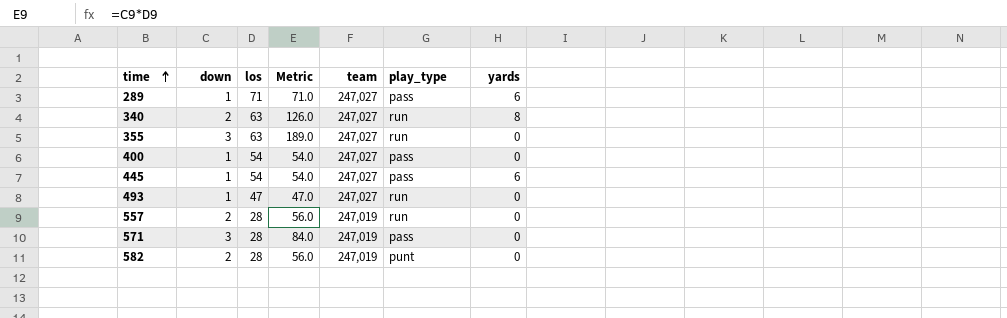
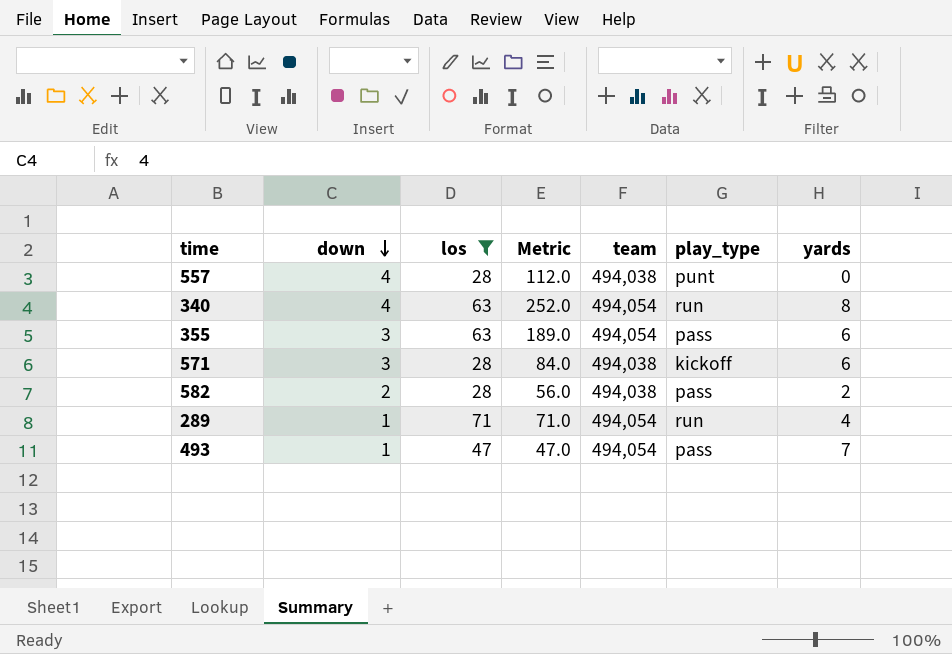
filter: none -> los != 54
row order: time ascending -> down descending
557 | down: 2 -> 4
557 | Metric: 56.0 -> 112.0
557 | team: 247,019 -> 494,038
557 | play_type: run -> punt
340 | down: 2 -> 4
340 | Metric: 126.0 -> 252.0
340 | team: 247,027 -> 494,054
355 | team: 247,027 -> 494,054
355 | play_type: run -> pass
355 | yards: 0 -> 6
571 | team: 247,019 -> 494,038
571 | play_type: pass -> kickoff
571 | yards: 0 -> 6
582 | team: 247,019 -> 494,038
582 | play_type: punt -> pass
582 | yards: 0 -> 2
289 | team: 247,027 -> 494,054
289 | play_type: pass -> run
289 | yards: 6 -> 4
493 | team: 247,027 -> 494,054
493 | play_type: run -> pass
493 | yards: 0 -> 7

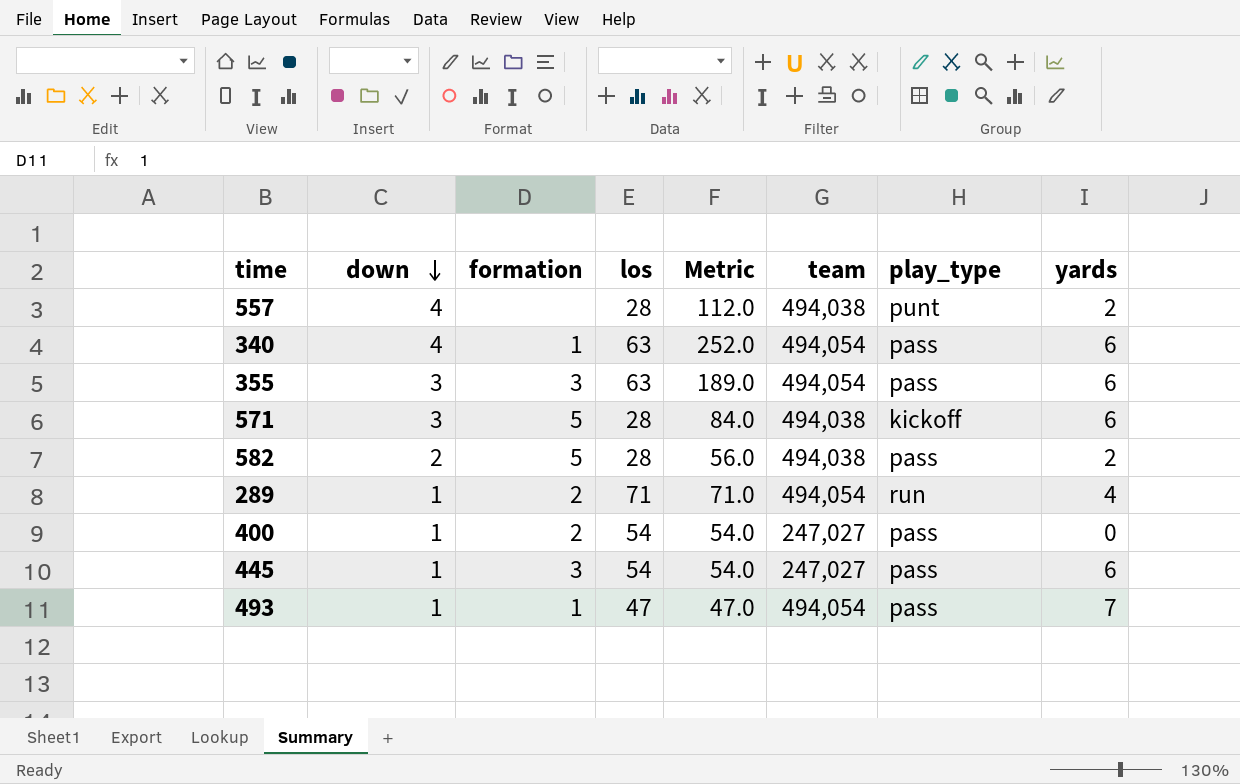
filter: los != 54 -> none
column formation | position: none -> 3
557 | yards: 0 -> 2
340 | play_type: run -> pass
340 | yards: 8 -> 6

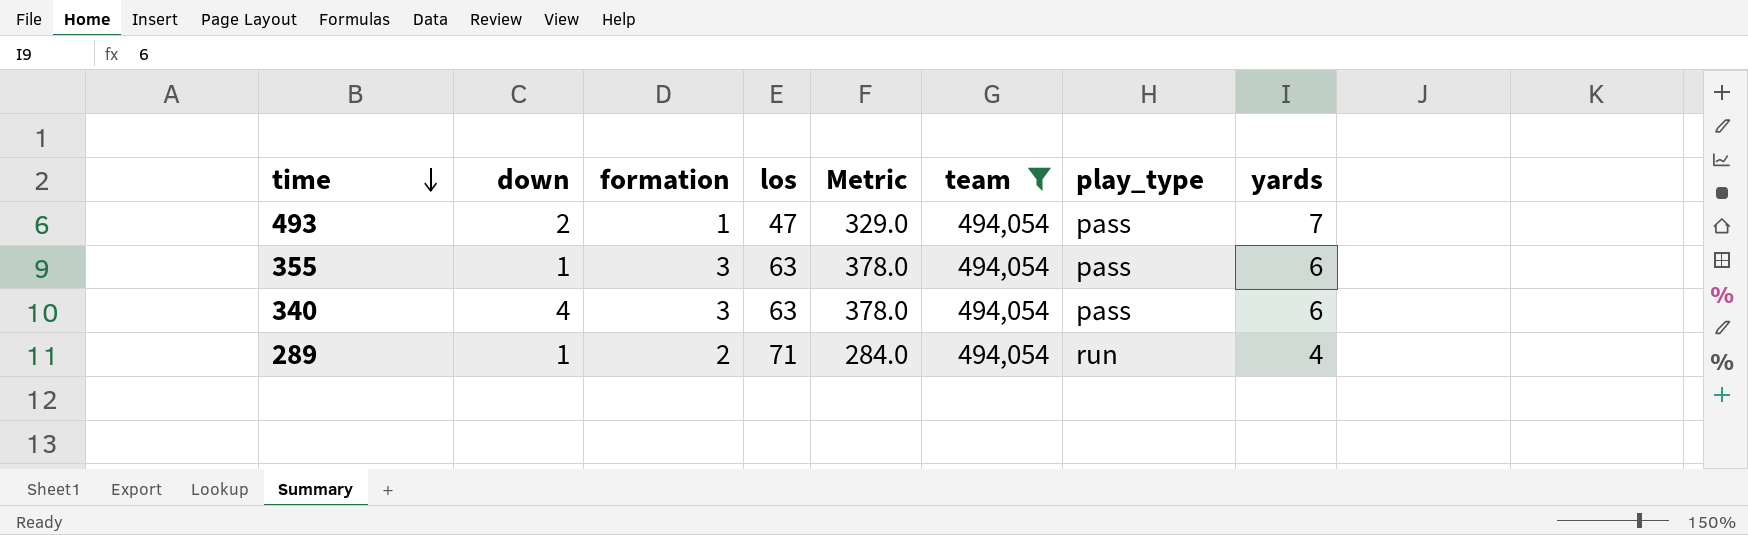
filter: none -> team = 494,054
row order: down descending -> time descending
column Metric | formula: [down] * [los] -> [los] * [yards]
493 | down: 1 -> 2
355 | down: 3 -> 1
340 | formation: 1 -> 3

